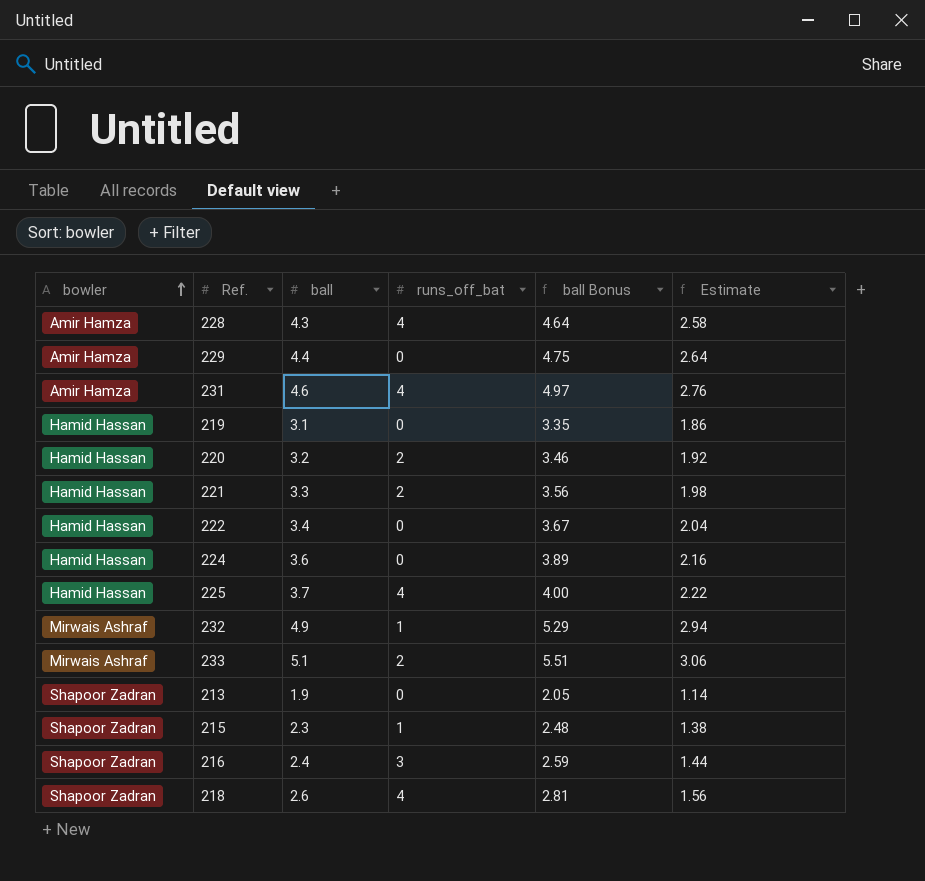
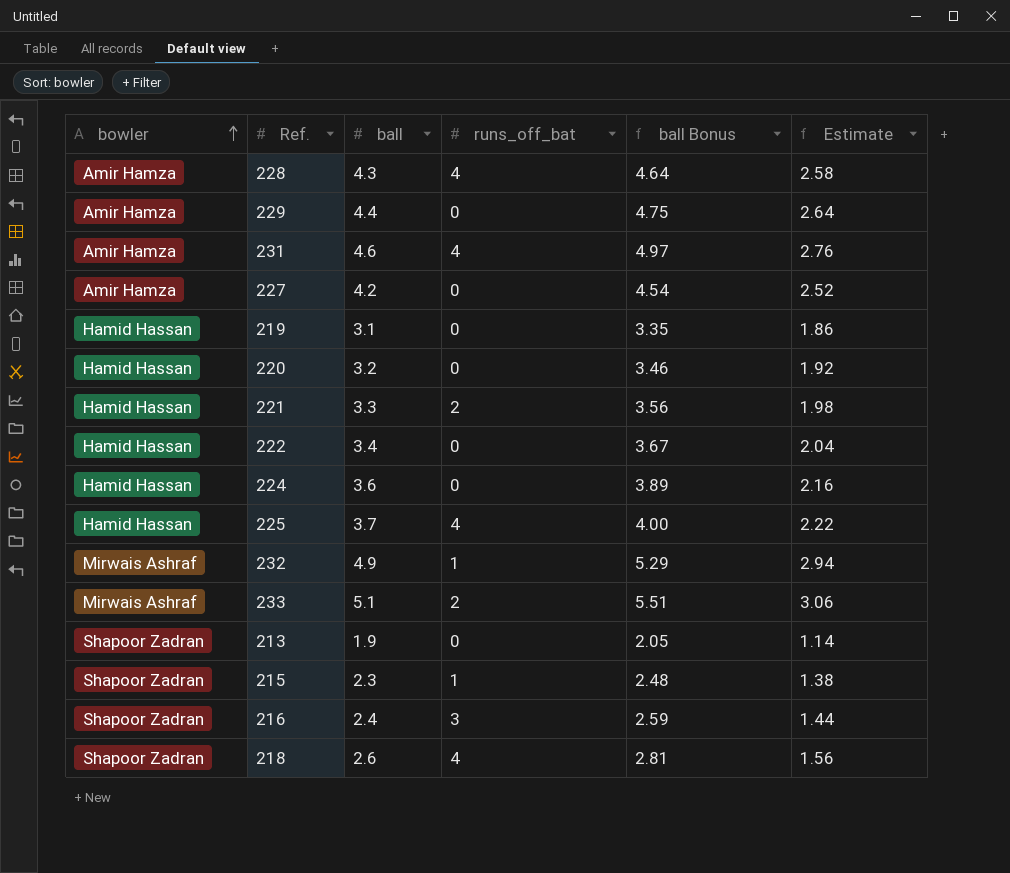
row 227: none -> Amir Hamza | 4.2 | 0 | 4.54 | 2.52
220 | runs_off_bat: 2 -> 0

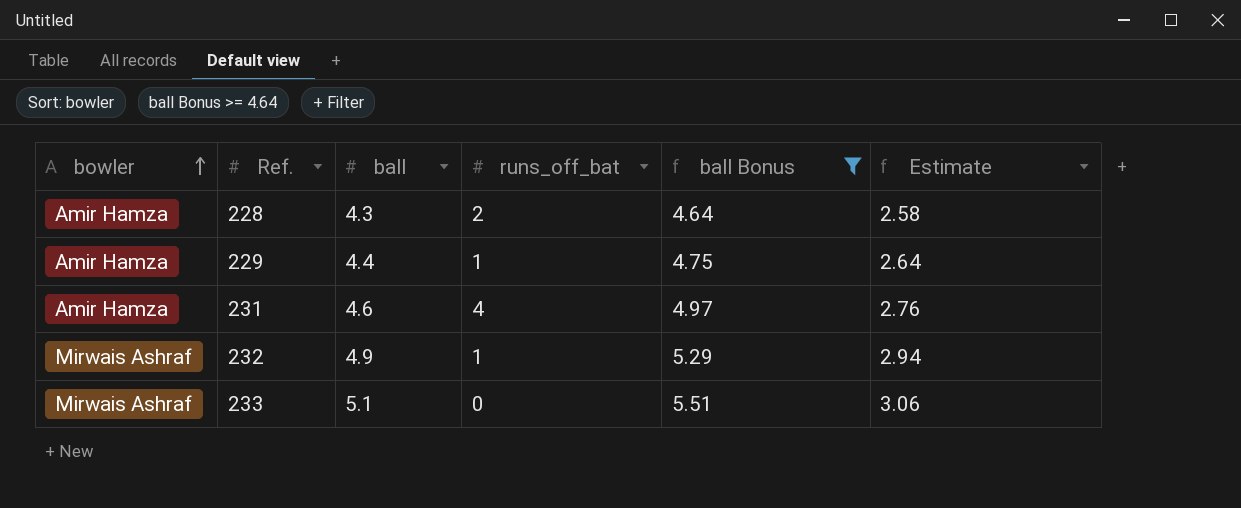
filter: none -> ball Bonus >= 4.64
228 | runs_off_bat: 4 -> 2
229 | runs_off_bat: 0 -> 1
233 | runs_off_bat: 2 -> 0

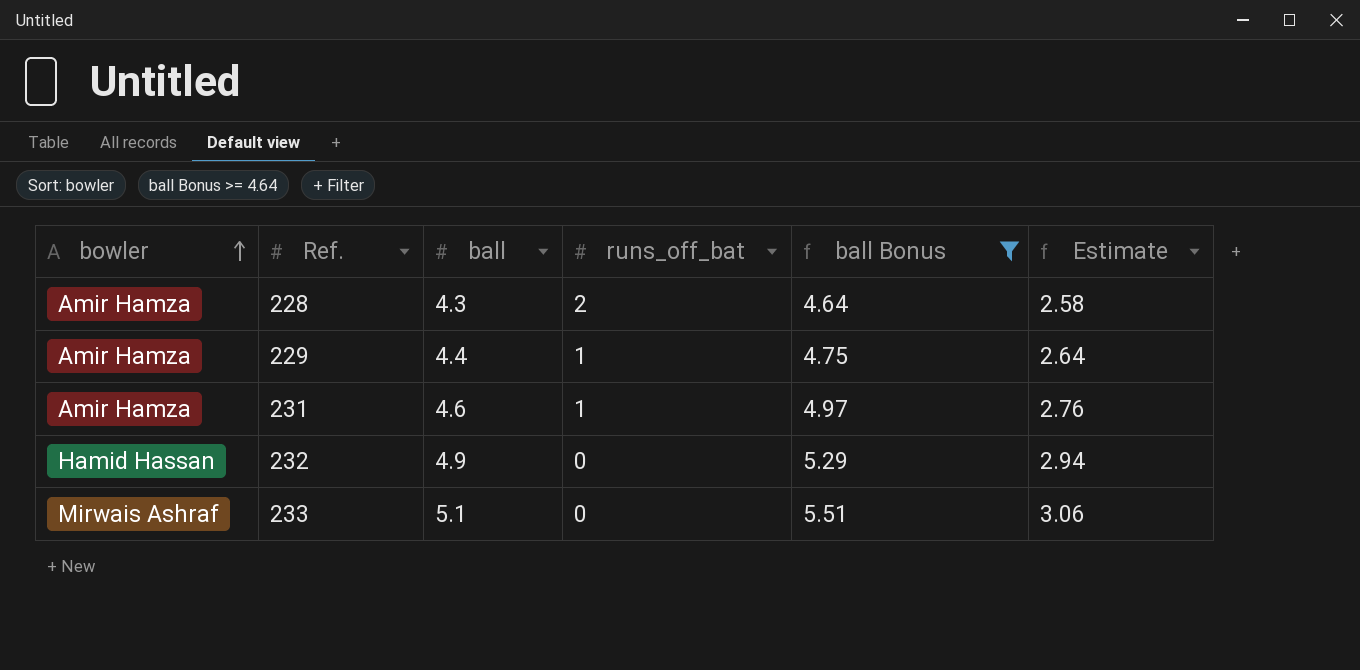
231 | runs_off_bat: 4 -> 1
232 | bowler: Mirwais Ashraf -> Hamid Hassan
232 | runs_off_bat: 1 -> 0

